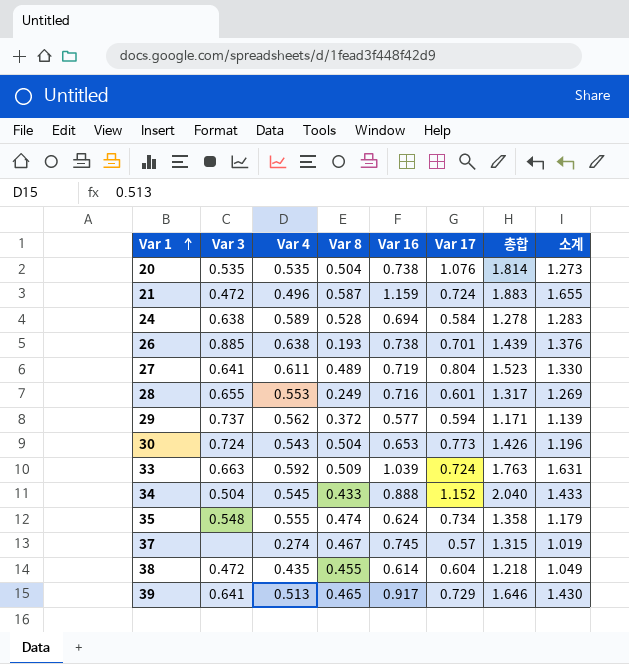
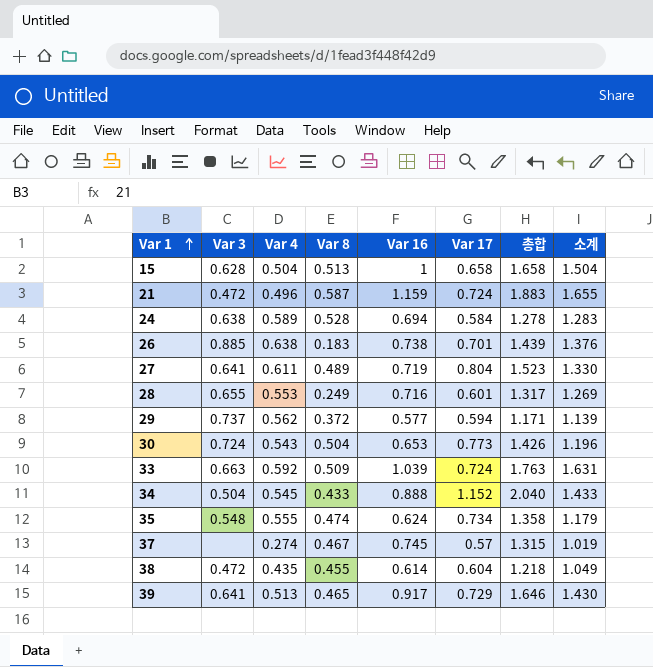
row 20: 0.535 | 0.535 | 0.504 | 0.738 | 1.076 | 1.814 | 1.273 -> none
row 15: none -> 0.628 | 0.504 | 0.513 | 1 | 0.658 | 1.658 | 1.504
26 | Var 8: 0.193 -> 0.183

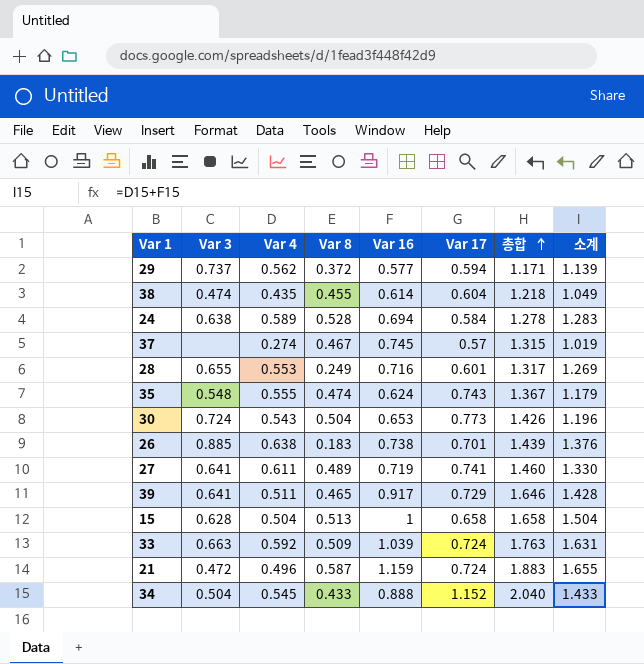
row order: Var 1 ascending -> 총합 ascending
38 | Var 3: 0.472 -> 0.474
35 | Var 17: 0.734 -> 0.743
35 | 총합: 1.358 -> 1.367
27 | Var 17: 0.804 -> 0.741
27 | 총합: 1.523 -> 1.460
39 | Var 4: 0.513 -> 0.511
39 | 소계: 1.430 -> 1.428

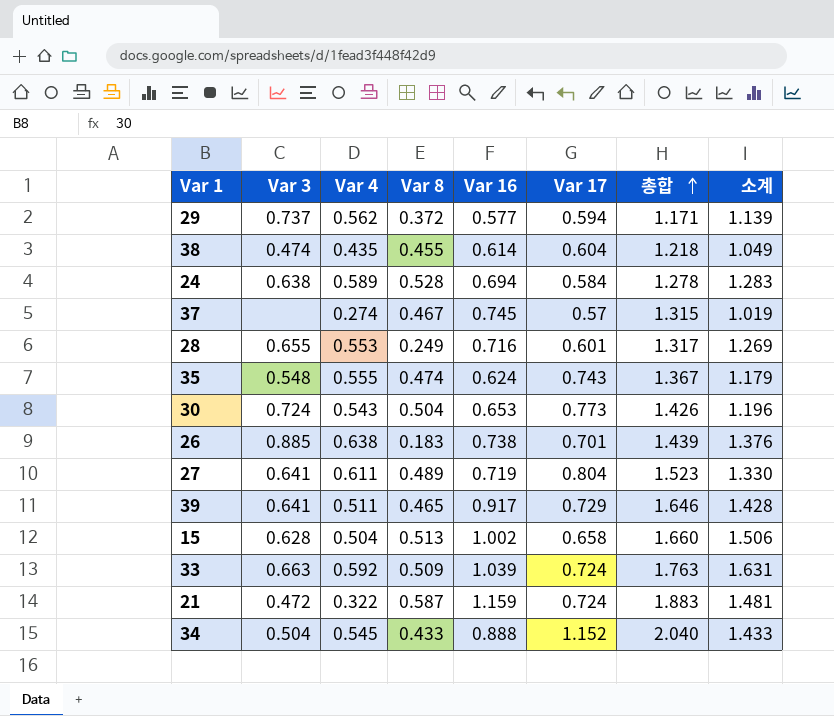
27 | Var 17: 0.741 -> 0.804
27 | 총합: 1.460 -> 1.523
15 | Var 16: 1 -> 1.002
15 | 총합: 1.658 -> 1.660
15 | 소계: 1.504 -> 1.506
21 | Var 4: 0.496 -> 0.322
21 | 소계: 1.655 -> 1.481

